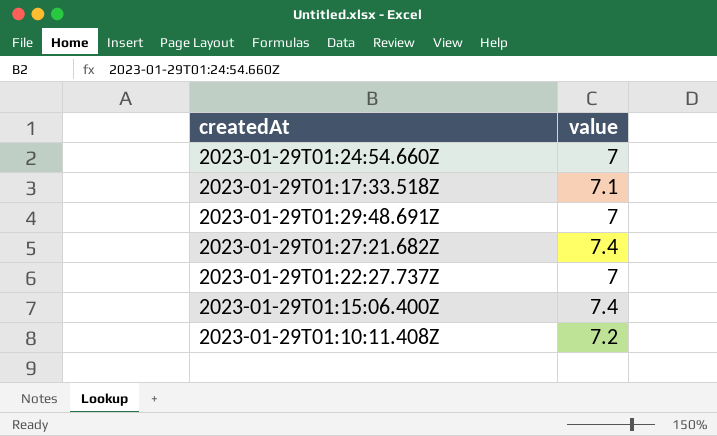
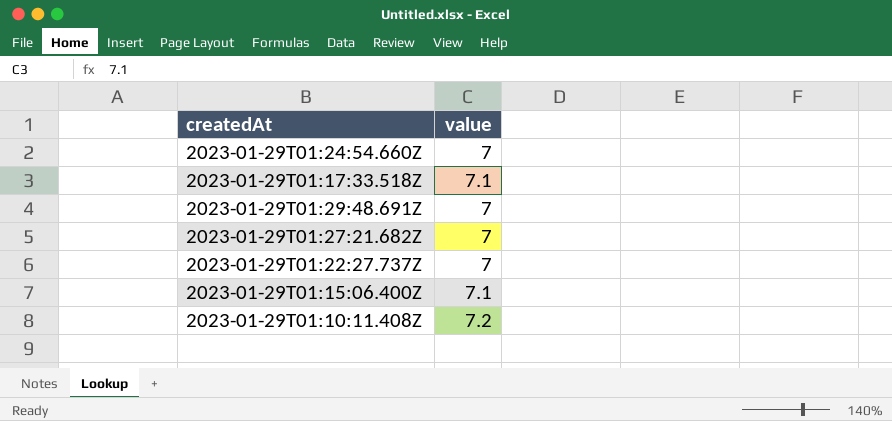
2023-01-29T01:27:21.682Z | value: 7.4 -> 7
2023-01-29T01:15:06.400Z | value: 7.4 -> 7.1

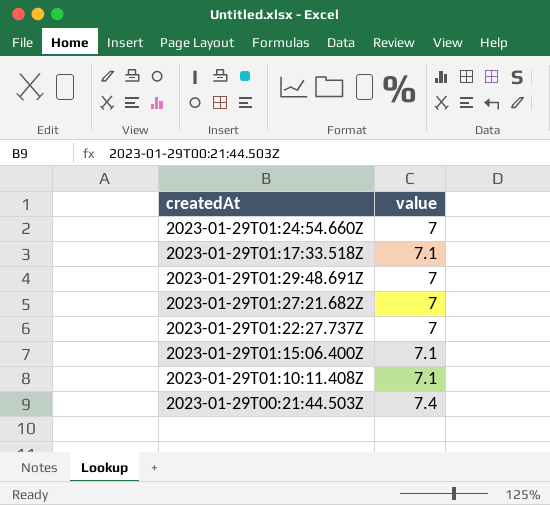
2023-01-29T01:10:11.408Z | value: 7.2 -> 7.1
row 2023-01-29T00:21:44.503Z: none -> 7.4

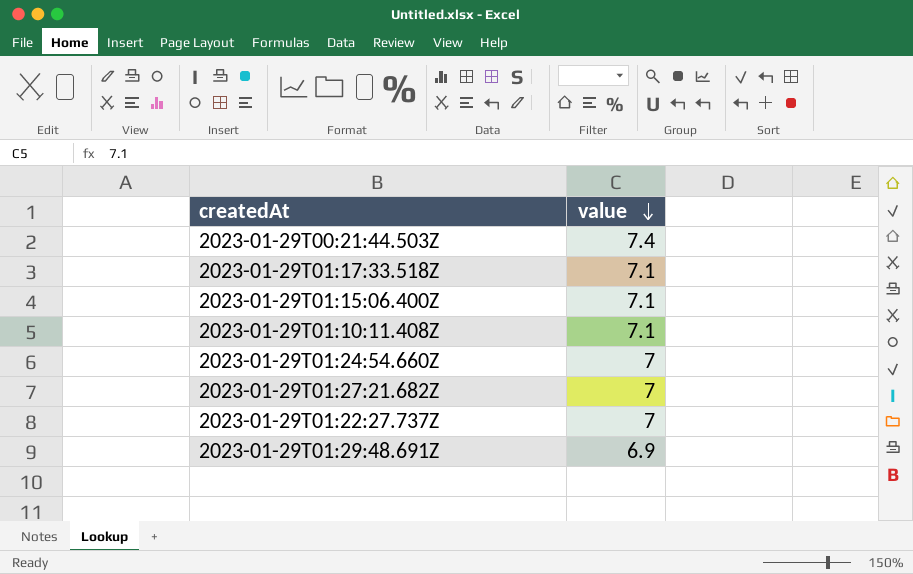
row order: none -> value descending
2023-01-29T01:29:48.691Z | value: 7 -> 6.9

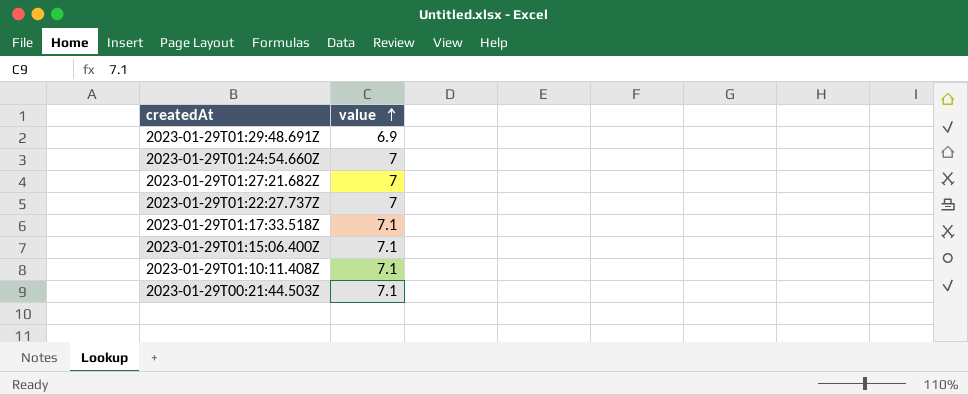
row order: value descending -> value ascending
2023-01-29T00:21:44.503Z | value: 7.4 -> 7.1

